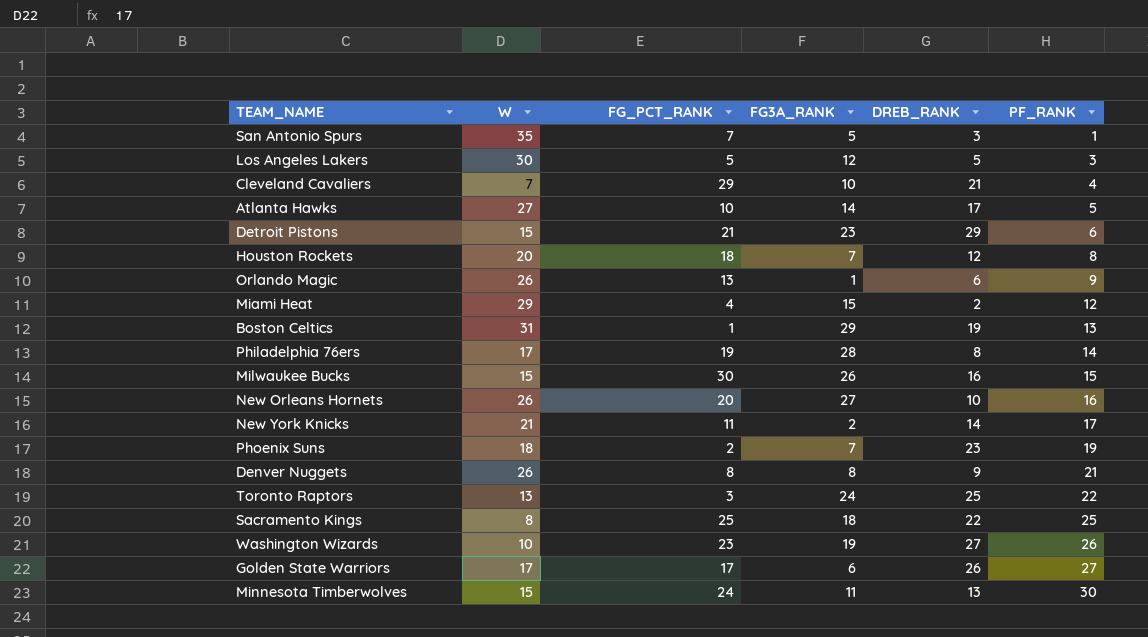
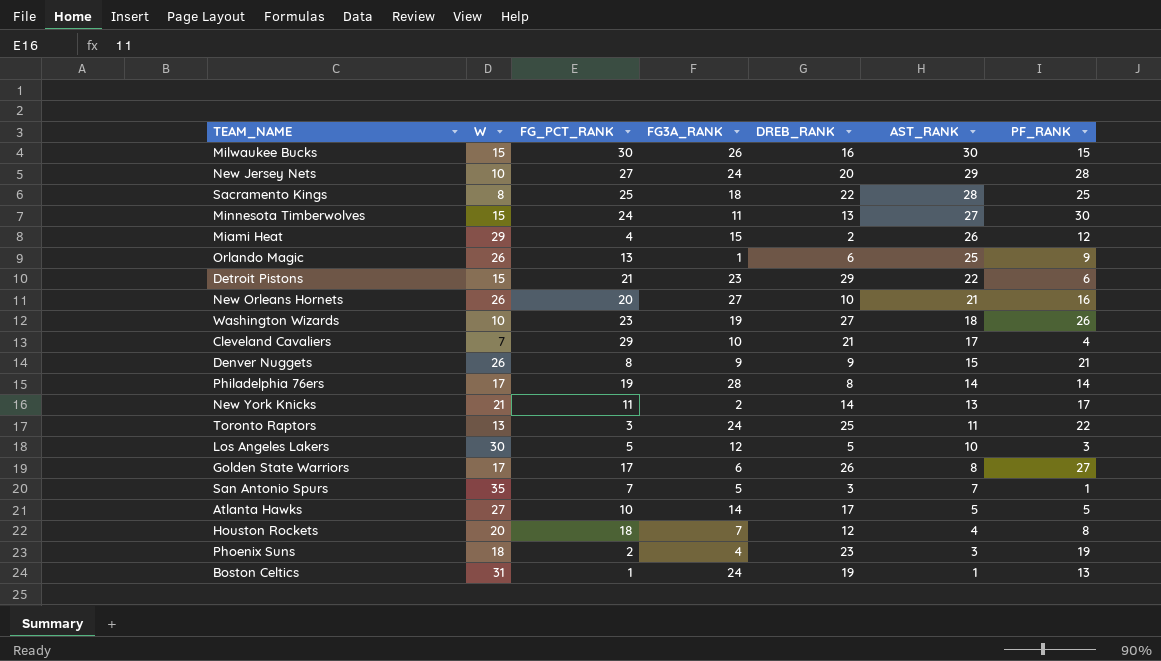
row order: PF_RANK ascending -> AST_RANK descending
column AST_RANK | position: none -> 6
row New Jersey Nets: none -> 10 | 27 | 24 | 20 | 29 | 28
Denver Nuggets | FG3A_RANK: 8 -> 9
Phoenix Suns | FG3A_RANK: 7 -> 4
Boston Celtics | FG3A_RANK: 29 -> 24

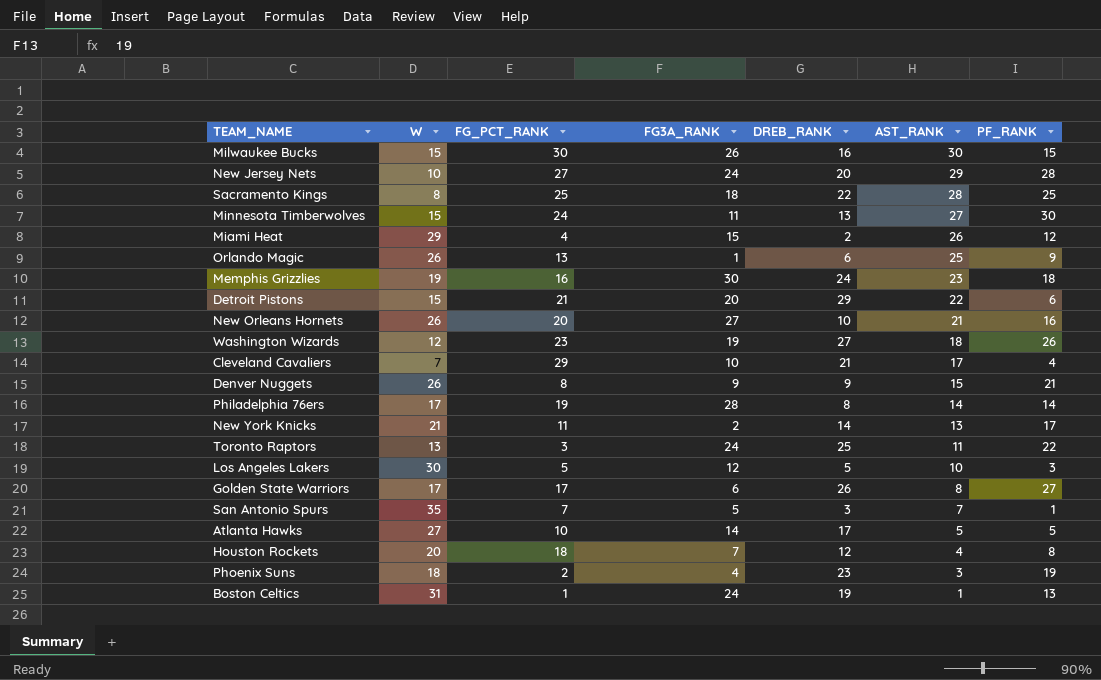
row Memphis Grizzlies: none -> 19 | 16 | 30 | 24 | 23 | 18
Detroit Pistons | FG3A_RANK: 23 -> 20
Washington Wizards | W: 10 -> 12

